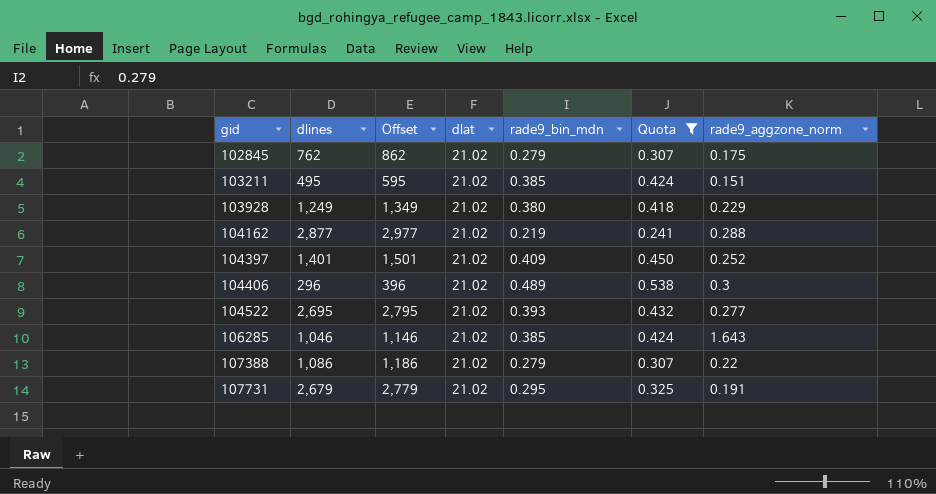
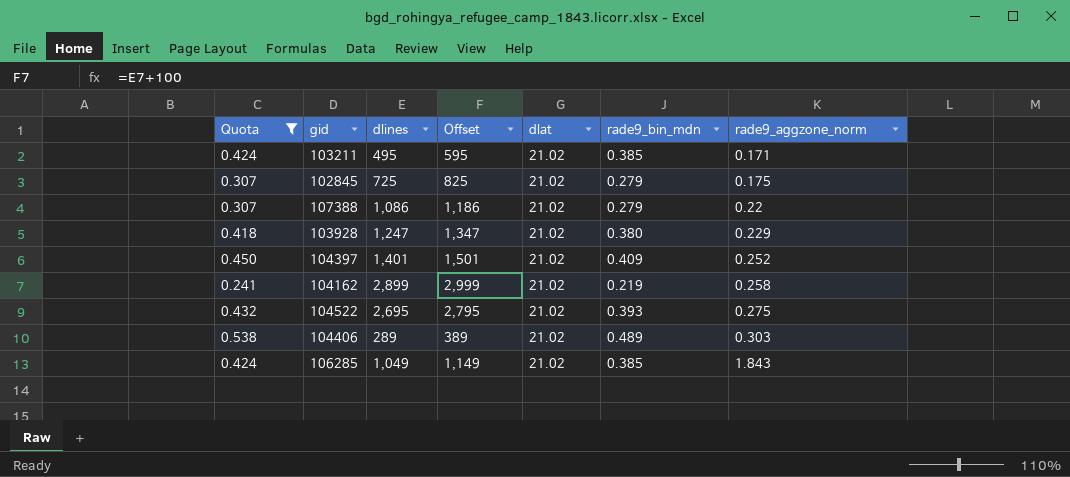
row order: gid ascending -> rade9_aggzone_norm ascending
column Quota | position: 6 -> 1
row 107731: 2,679 | 2,779 | 21.02 | 0.295 | 0.325 | 0.191 -> none
103211 | rade9_aggzone_norm: 0.151 -> 0.171
102845 | dlines: 762 -> 725
102845 | Offset: 862 -> 825
103928 | dlines: 1,249 -> 1,247
103928 | Offset: 1,349 -> 1,347
104162 | dlines: 2,877 -> 2,899
104162 | Offset: 2,977 -> 2,999
104162 | rade9_aggzone_norm: 0.288 -> 0.258
104522 | rade9_aggzone_norm: 0.277 -> 0.275
104406 | dlines: 296 -> 289
104406 | Offset: 396 -> 389
104406 | rade9_aggzone_norm: 0.3 -> 0.303
106285 | dlines: 1,046 -> 1,049
106285 | Offset: 1,146 -> 1,149
106285 | rade9_aggzone_norm: 1.643 -> 1.843

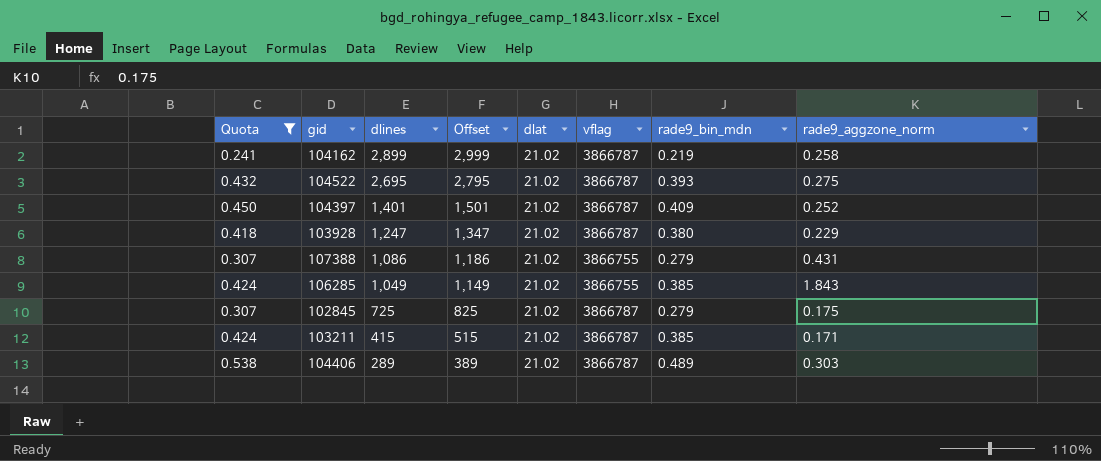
row order: rade9_aggzone_norm ascending -> dlines descending
column vflag | position: none -> 6
107388 | rade9_aggzone_norm: 0.22 -> 0.431
103211 | dlines: 495 -> 415
103211 | Offset: 595 -> 515

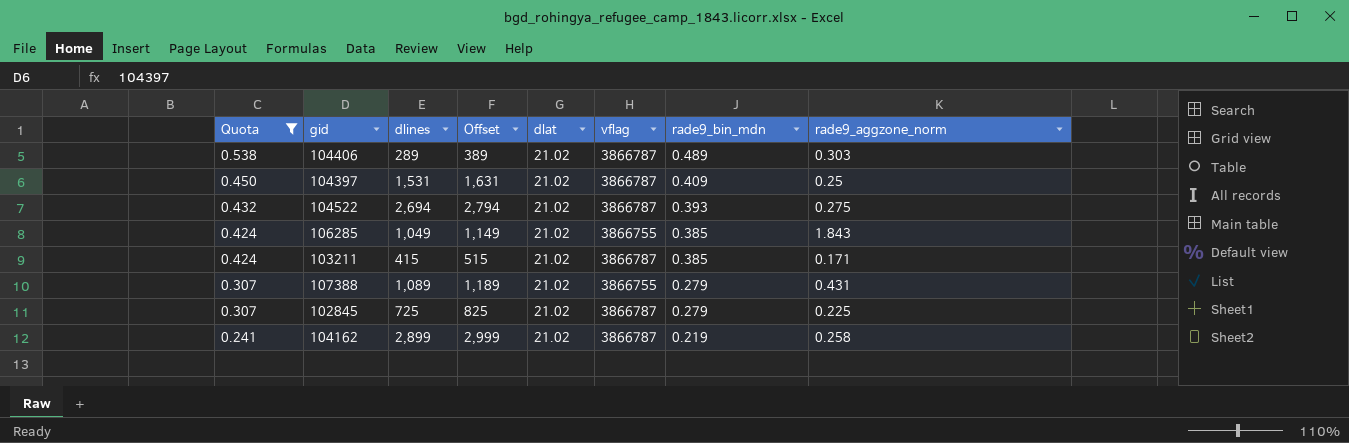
row order: dlines descending -> Quota descending
row 103928: 0.418 | 1,247 | 1,347 | 21.02 | 3866787 | 0.380 | 0.229 -> none
104397 | dlines: 1,401 -> 1,531
104397 | Offset: 1,501 -> 1,631
104397 | rade9_aggzone_norm: 0.252 -> 0.25
104522 | dlines: 2,695 -> 2,694
104522 | Offset: 2,795 -> 2,794
107388 | dlines: 1,086 -> 1,089
107388 | Offset: 1,186 -> 1,189
102845 | rade9_aggzone_norm: 0.175 -> 0.225

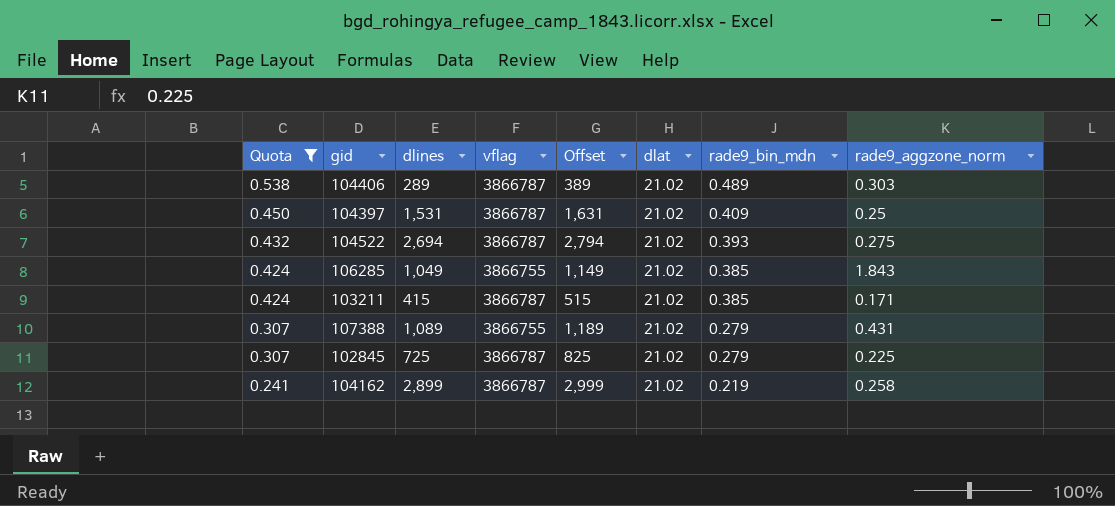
column vflag | position: 6 -> 4

